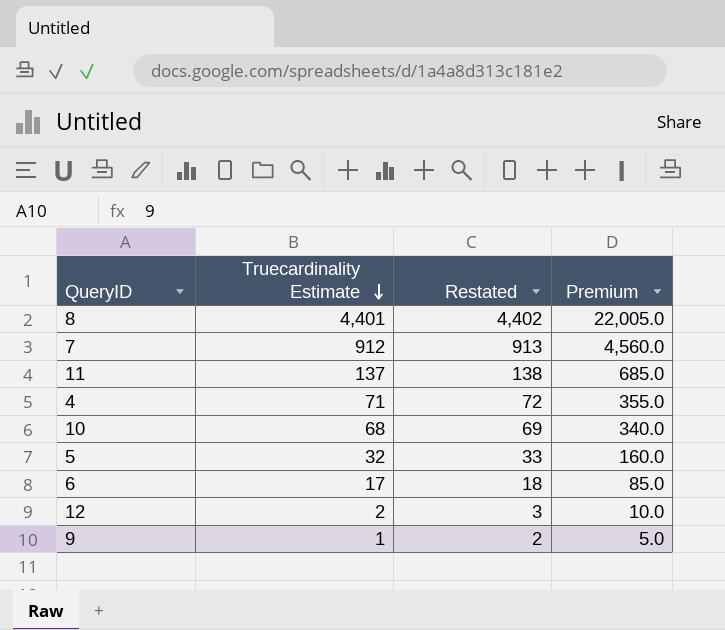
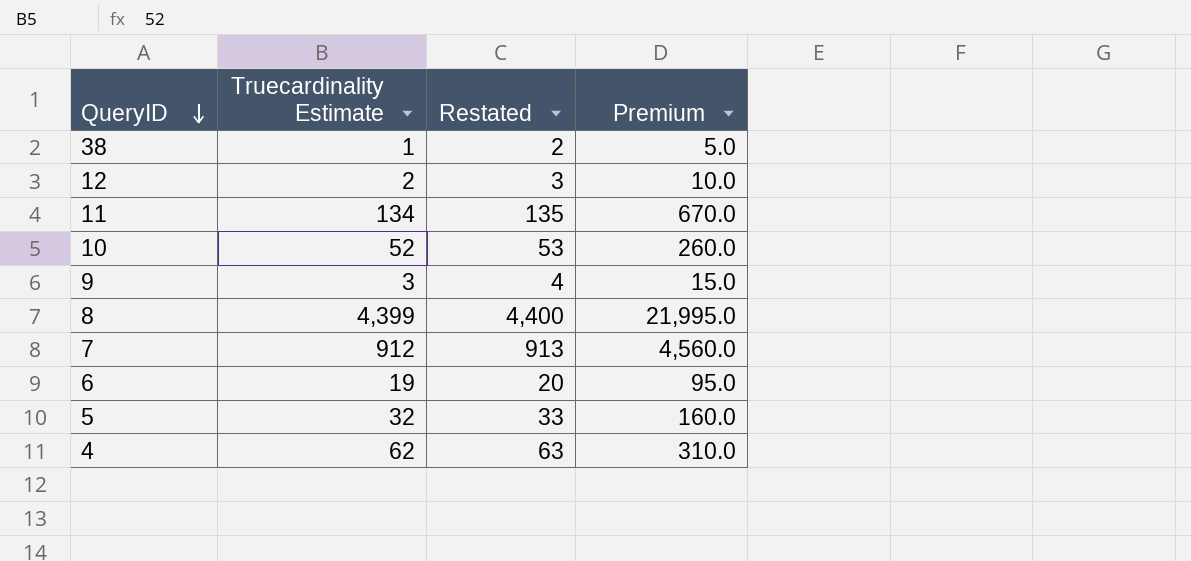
row order: Truecardinality Estimate descending -> QueryID descending
row 38: none -> 1 | 2 | 5.0
11 | Truecardinality Estimate: 137 -> 134
11 | Restated: 138 -> 135
11 | Premium: 685.0 -> 670.0
10 | Truecardinality Estimate: 68 -> 52
10 | Restated: 69 -> 53
10 | Premium: 340.0 -> 260.0
9 | Truecardinality Estimate: 1 -> 3
9 | Restated: 2 -> 4
9 | Premium: 5.0 -> 15.0
8 | Truecardinality Estimate: 4,401 -> 4,399
8 | Restated: 4,402 -> 4,400
8 | Premium: 22,005.0 -> 21,995.0
6 | Truecardinality Estimate: 17 -> 19
6 | Restated: 18 -> 20
6 | Premium: 85.0 -> 95.0
4 | Truecardinality Estimate: 71 -> 62
4 | Restated: 72 -> 63
4 | Premium: 355.0 -> 310.0

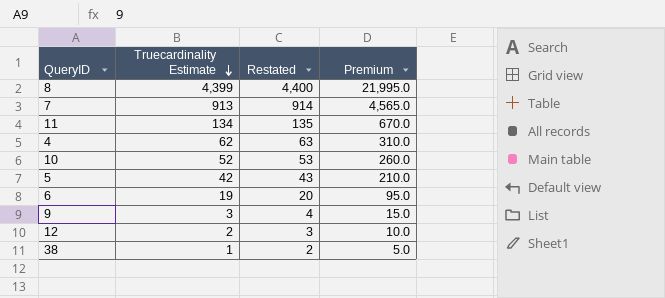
row order: QueryID descending -> Truecardinality Estimate descending
7 | Truecardinality Estimate: 912 -> 913
7 | Restated: 913 -> 914
7 | Premium: 4,560.0 -> 4,565.0
5 | Truecardinality Estimate: 32 -> 42
5 | Restated: 33 -> 43
5 | Premium: 160.0 -> 210.0

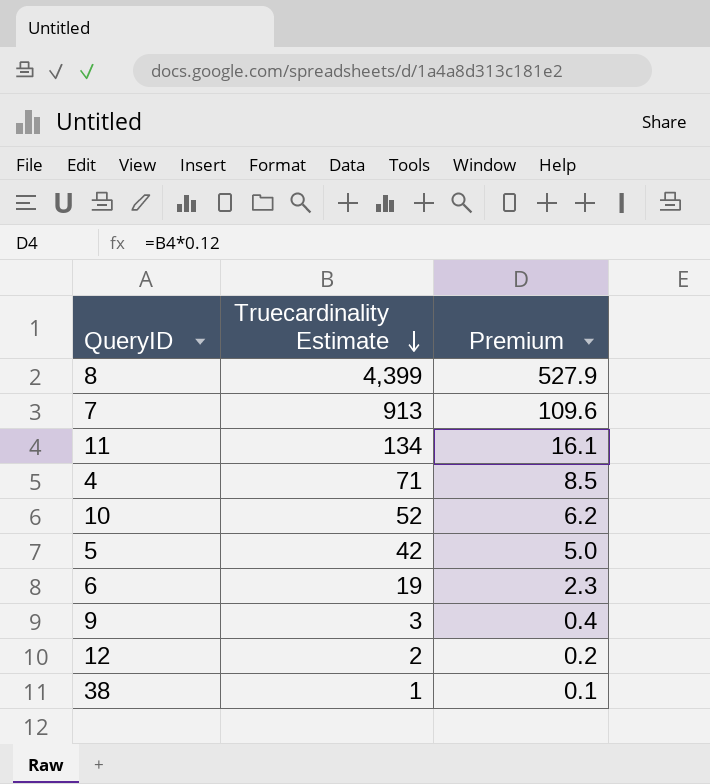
column Restated | formula: [Truecardinality Estimate] + 1 -> none
column Premium | formula: [Truecardinality Estimate] * 5 -> [Truecardinality Estimate] * 0.12
4 | Truecardinality Estimate: 62 -> 71

